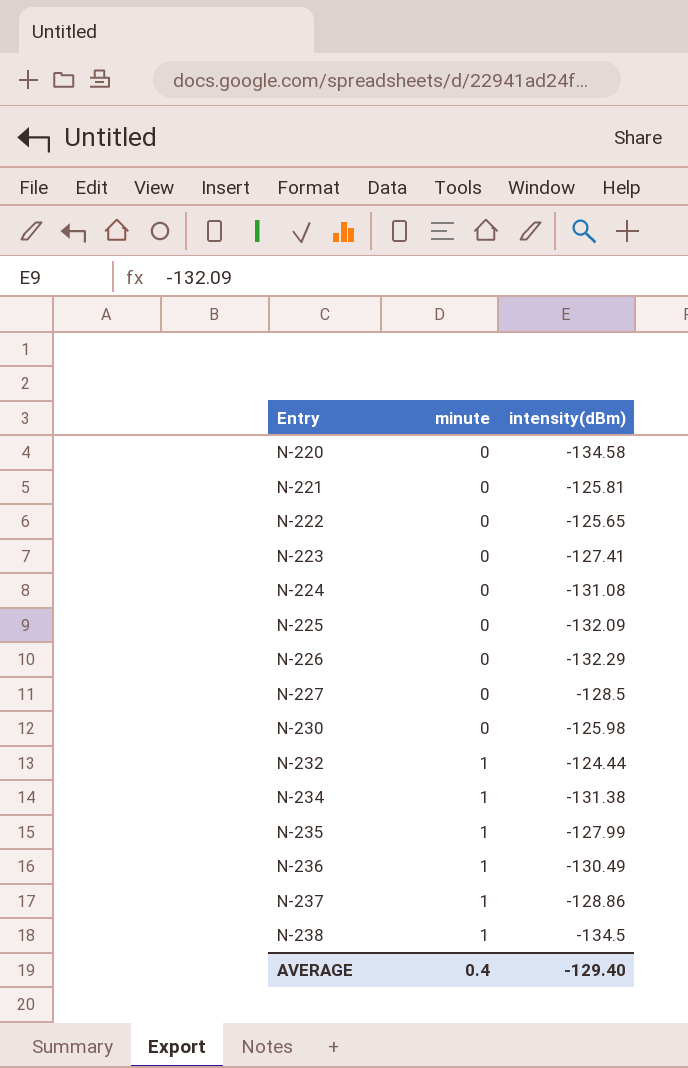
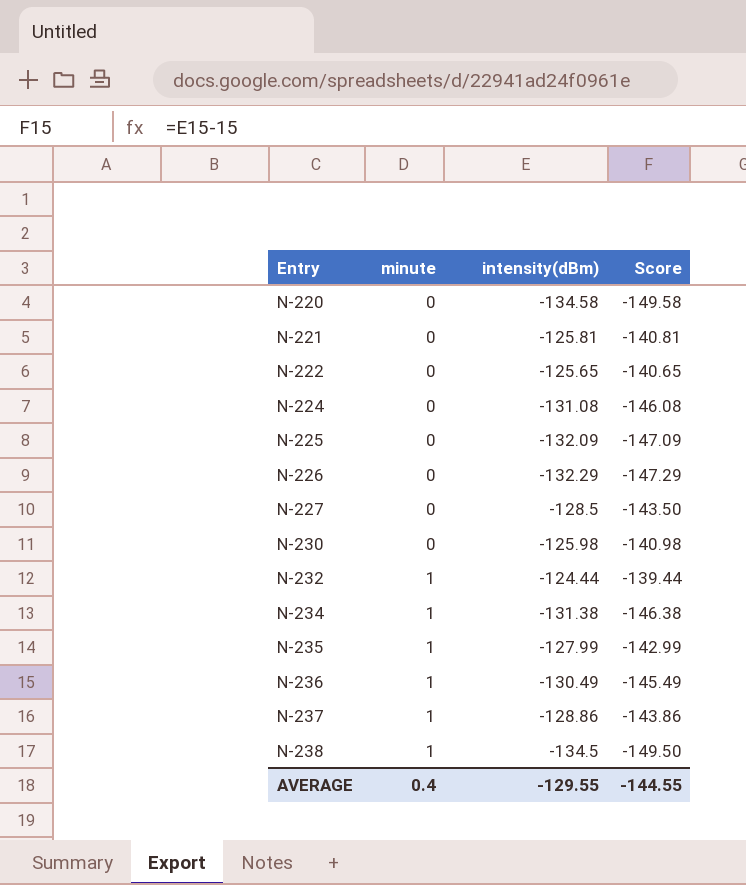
column Score | formula: none -> [intensity(dBm)] - 15
row N-223: 0 | -127.41 -> none
AVERAGE | intensity(dBm): -129.40 -> -129.55

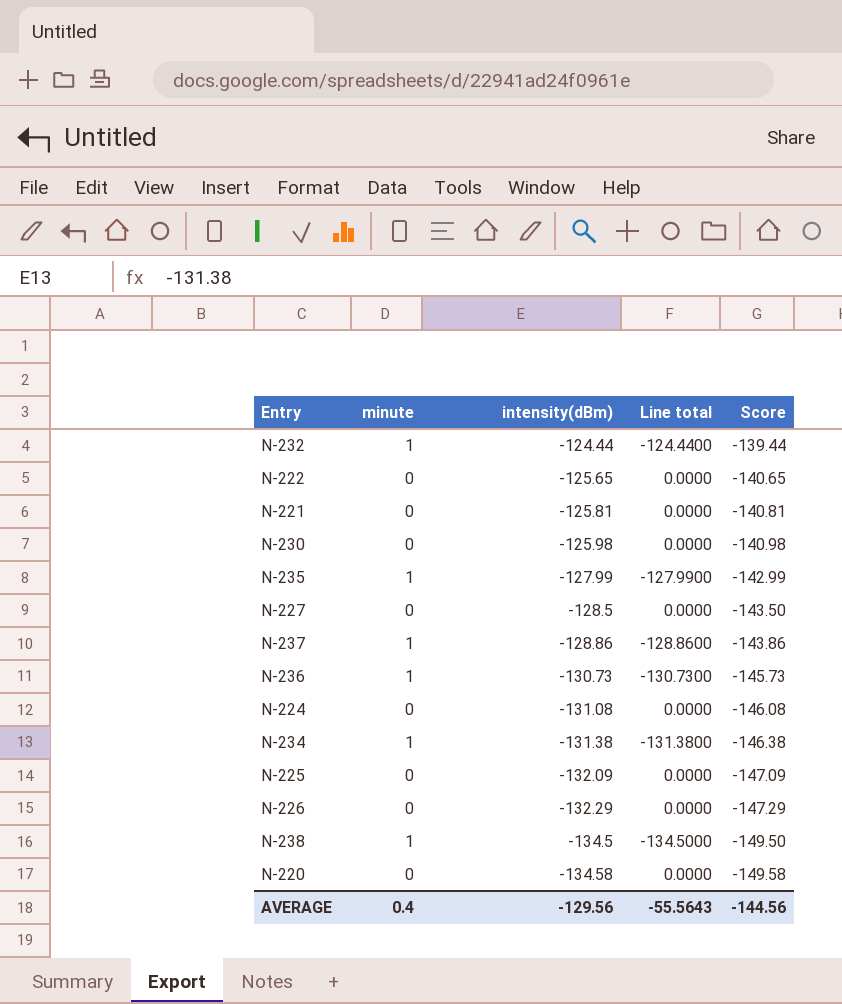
row order: Entry ascending -> intensity(dBm) descending
column Line total | formula: none -> [minute] * [intensity(dBm)]
N-236 | intensity(dBm): -130.49 -> -130.73
N-236 | Score: -145.49 -> -145.73
AVERAGE | intensity(dBm): -129.55 -> -129.56
AVERAGE | Score: -144.55 -> -144.56

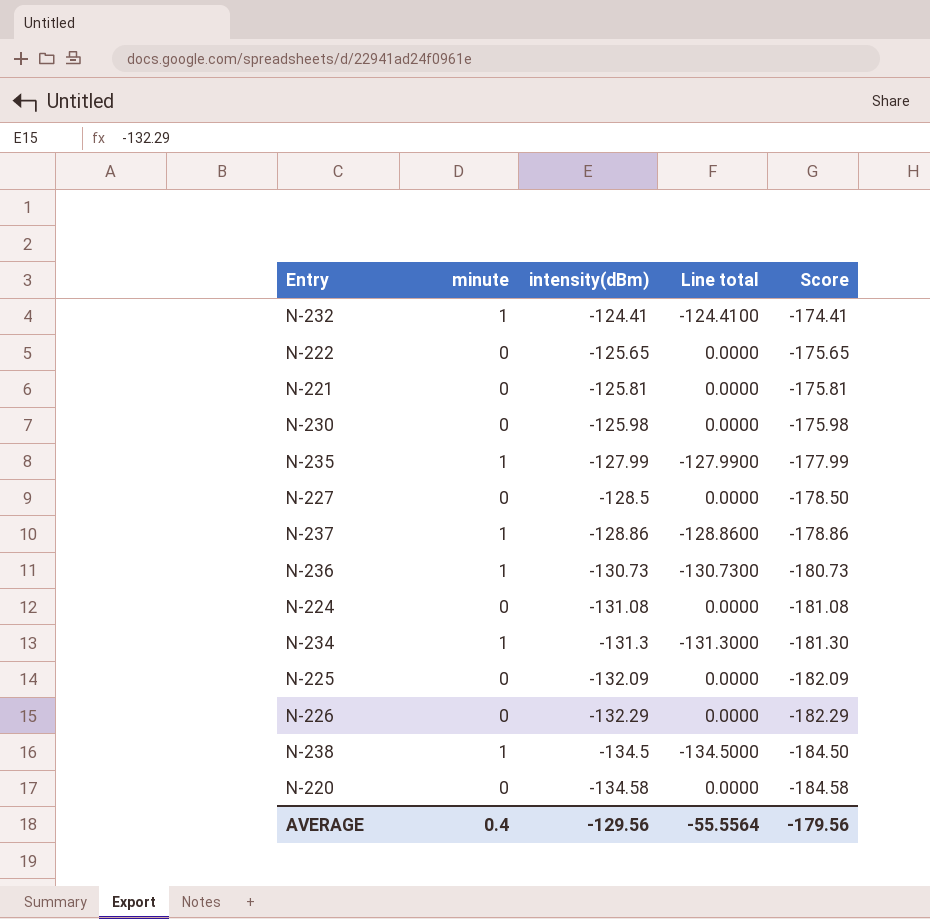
column Score | formula: [intensity(dBm)] - 15 -> [intensity(dBm)] - 50
N-232 | intensity(dBm): -124.44 -> -124.41
N-232 | Line total: -124.4400 -> -124.4100
N-234 | intensity(dBm): -131.38 -> -131.3
N-234 | Line total: -131.3800 -> -131.3000
AVERAGE | Line total: -55.5643 -> -55.5564
AVERAGE | Score: -144.56 -> -179.56

